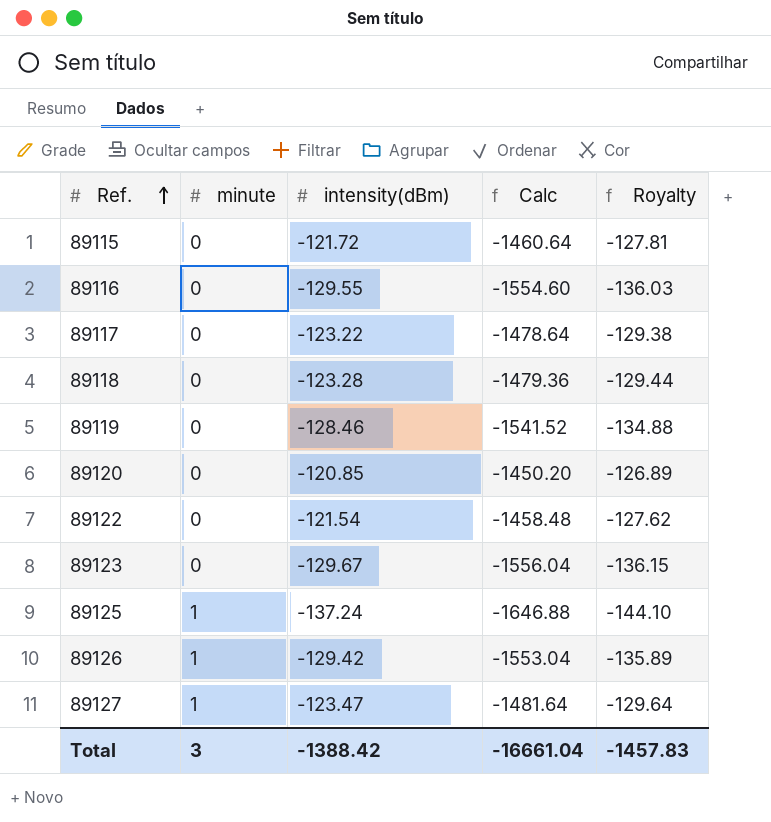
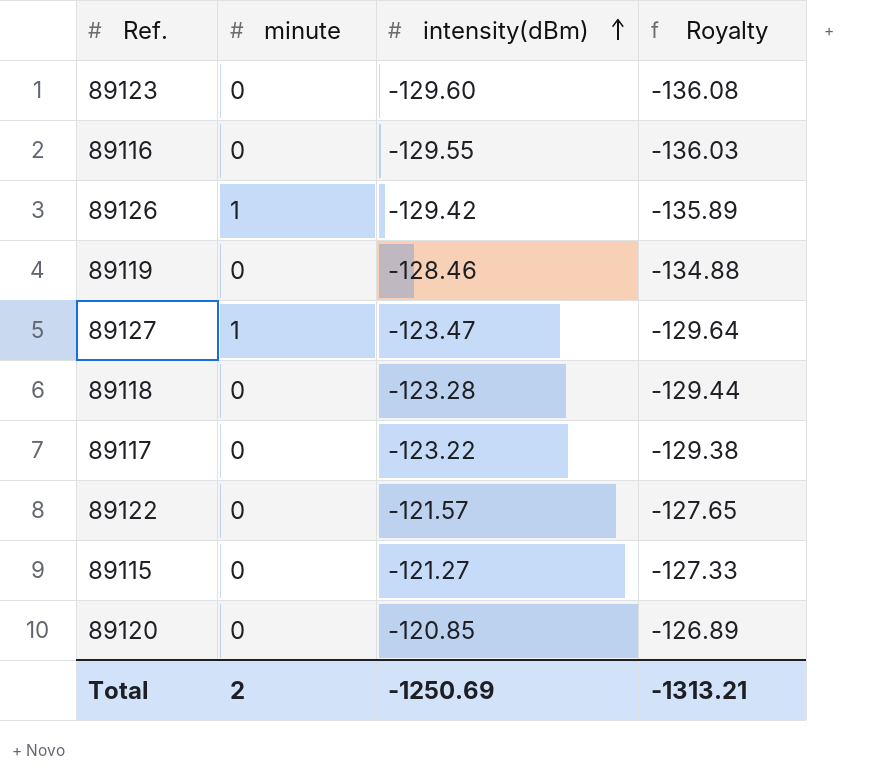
row order: Ref. ascending -> intensity(dBm) ascending
column Calc | formula: [intensity(dBm)] * 12 -> none
row 89125: 1 | -137.24 | -1646.88 | -144.10 -> none
89123 | intensity(dBm): -129.67 -> -129.60
89123 | Royalty: -136.15 -> -136.08
89122 | intensity(dBm): -121.54 -> -121.57
89122 | Royalty: -127.62 -> -127.65
89115 | intensity(dBm): -121.72 -> -121.27
89115 | Royalty: -127.81 -> -127.33
Total | minute: 3 -> 2
Total | intensity(dBm): -1388.42 -> -1250.69
Total | Royalty: -1457.83 -> -1313.21

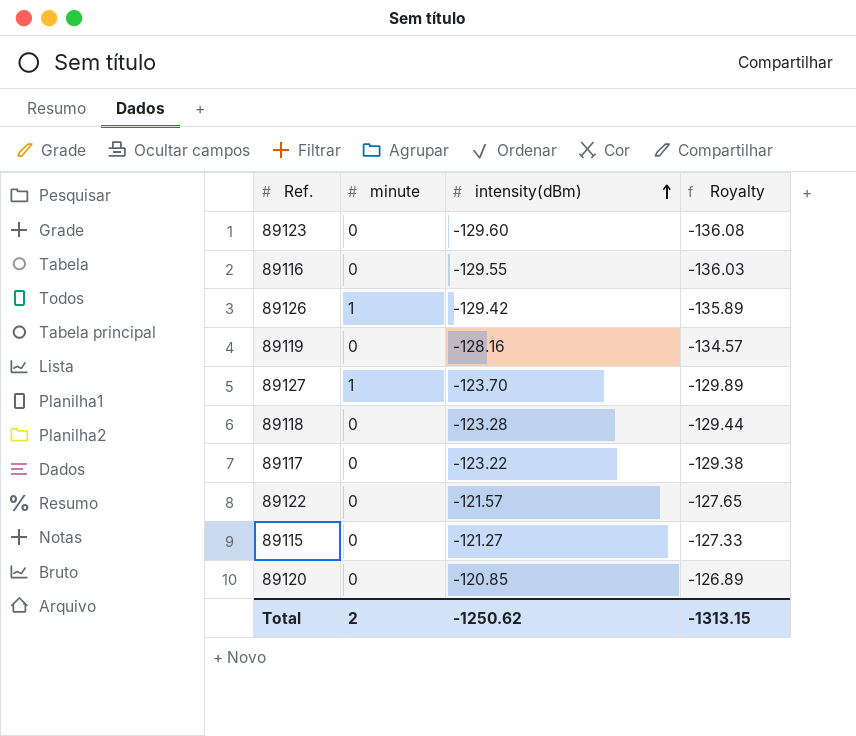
89119 | intensity(dBm): -128.46 -> -128.16
89119 | Royalty: -134.88 -> -134.57
89127 | intensity(dBm): -123.47 -> -123.70
89127 | Royalty: -129.64 -> -129.89
Total | intensity(dBm): -1250.69 -> -1250.62
Total | Royalty: -1313.21 -> -1313.15

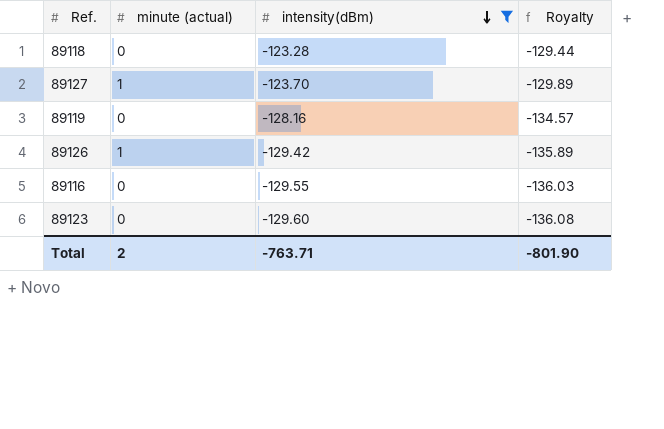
filter: none -> intensity(dBm) <= -123.28
row order: intensity(dBm) ascending -> intensity(dBm) descending
column name: minute -> minute (actual)
Total | intensity(dBm): -1250.62 -> -763.71
Total | Royalty: -1313.15 -> -801.90

